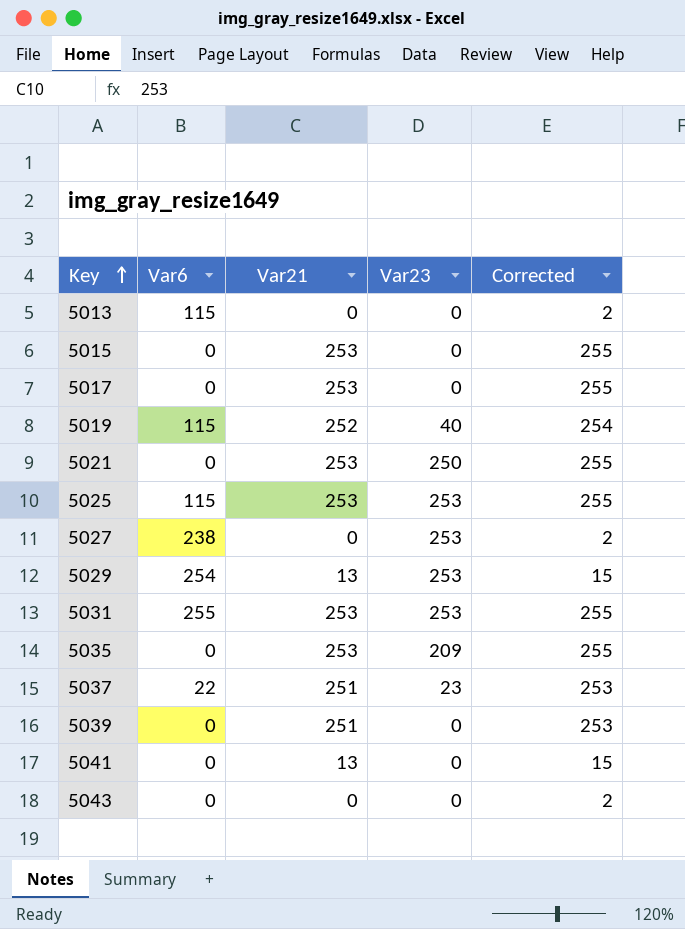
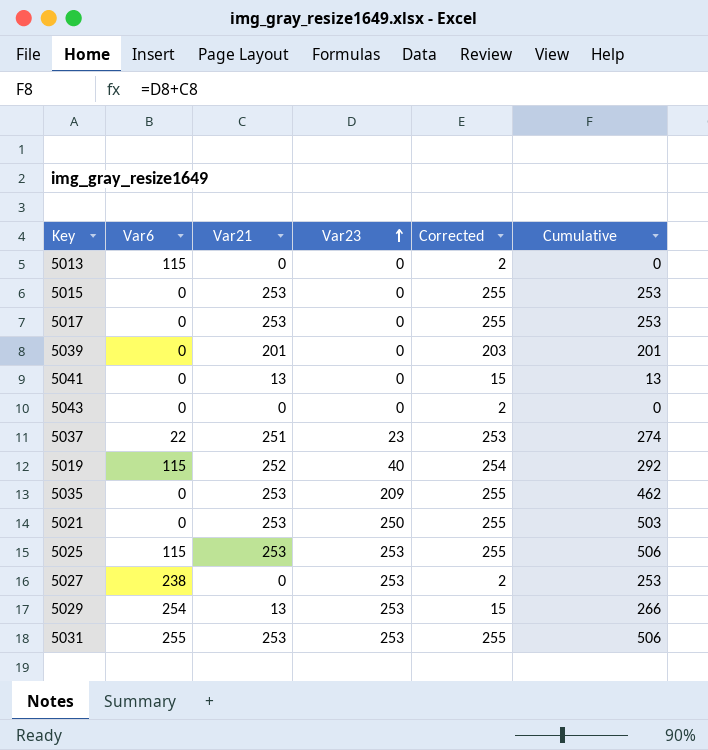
row order: Key ascending -> Var23 ascending
column Cumulative | formula: none -> [Var21] + [Var23]
5039 | Var21: 251 -> 201
5039 | Corrected: 253 -> 203

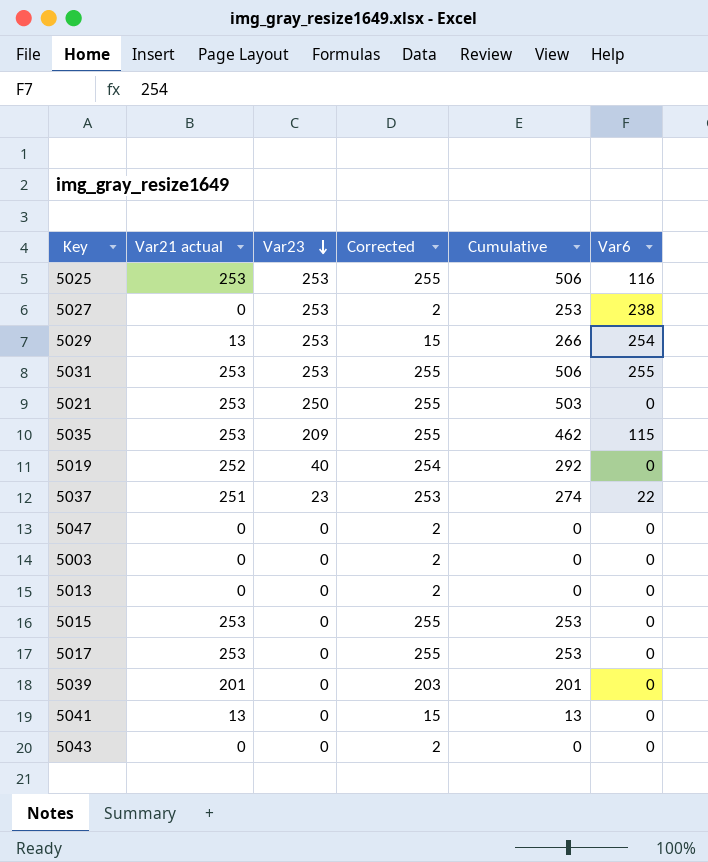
row order: Var23 ascending -> Var23 descending
column name: Var21 -> Var21 actual
column Var6 | position: 2 -> 6
5025 | Var6: 115 -> 116
5035 | Var6: 0 -> 115
5019 | Var6: 115 -> 0
row 5047: none -> 0 | 0 | 2 | 0 | 0
row 5003: none -> 0 | 0 | 2 | 0 | 0
5013 | Var6: 115 -> 0

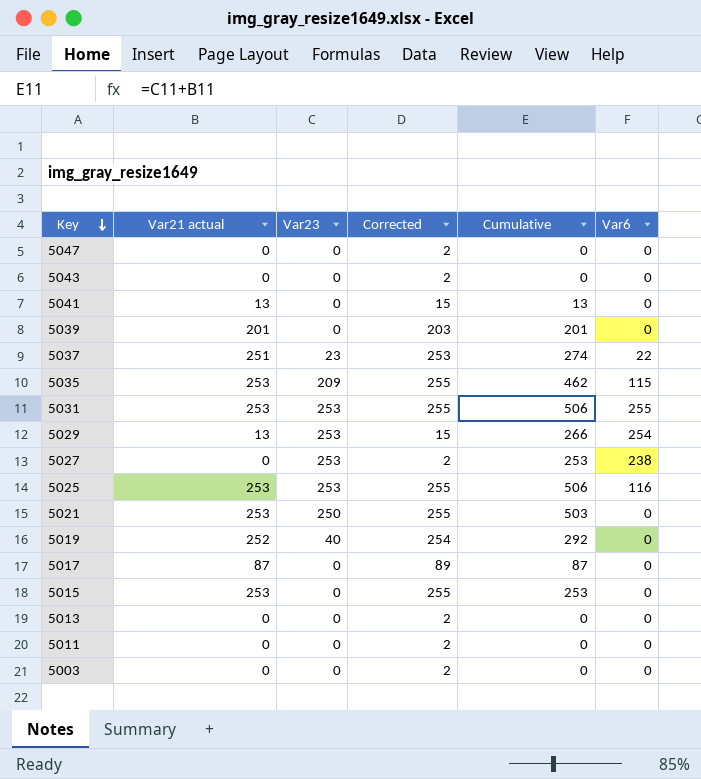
row order: Var23 descending -> Key descending
5017 | Var21 actual: 253 -> 87
5017 | Corrected: 255 -> 89
5017 | Cumulative: 253 -> 87
row 5011: none -> 0 | 0 | 2 | 0 | 0

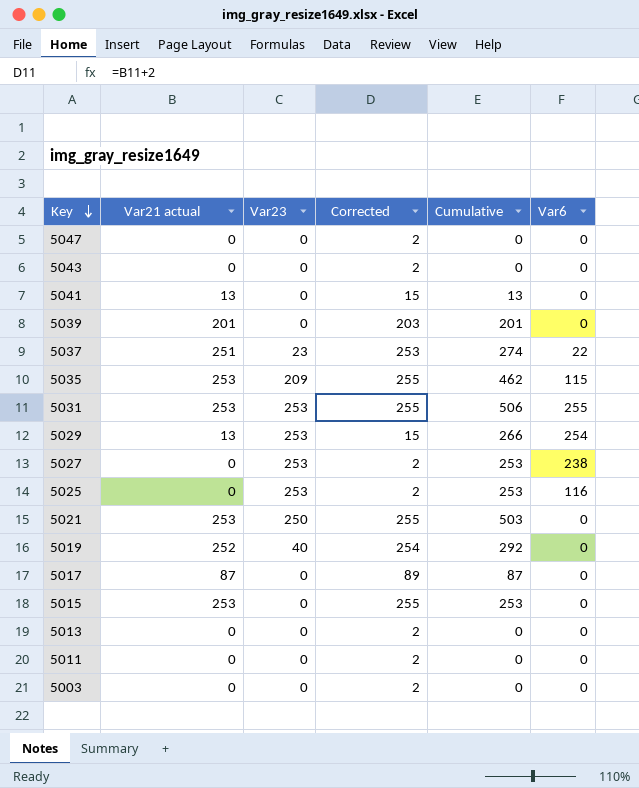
5025 | Var21 actual: 253 -> 0
5025 | Corrected: 255 -> 2
5025 | Cumulative: 506 -> 253

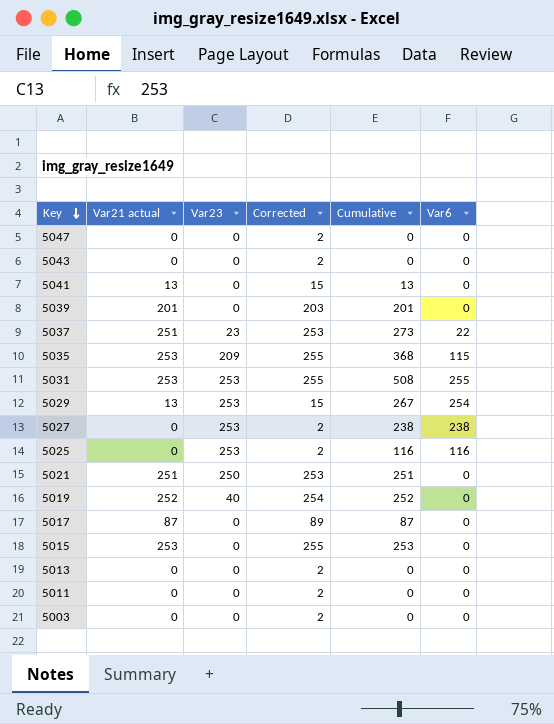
column Cumulative | formula: [Var21 actual] + [Var23] -> [Var21 actual] + [Var6]
5021 | Var21 actual: 253 -> 251
5021 | Corrected: 255 -> 253

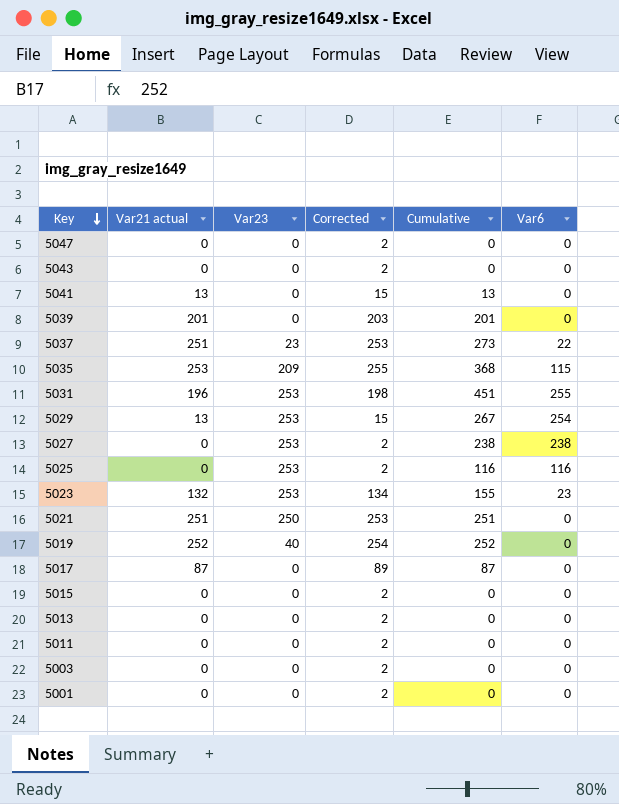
5031 | Var21 actual: 253 -> 196
5031 | Corrected: 255 -> 198
5031 | Cumulative: 508 -> 451
row 5023: none -> 132 | 253 | 134 | 155 | 23
5015 | Var21 actual: 253 -> 0
5015 | Corrected: 255 -> 2
5015 | Cumulative: 253 -> 0
row 5001: none -> 0 | 0 | 2 | 0 | 0

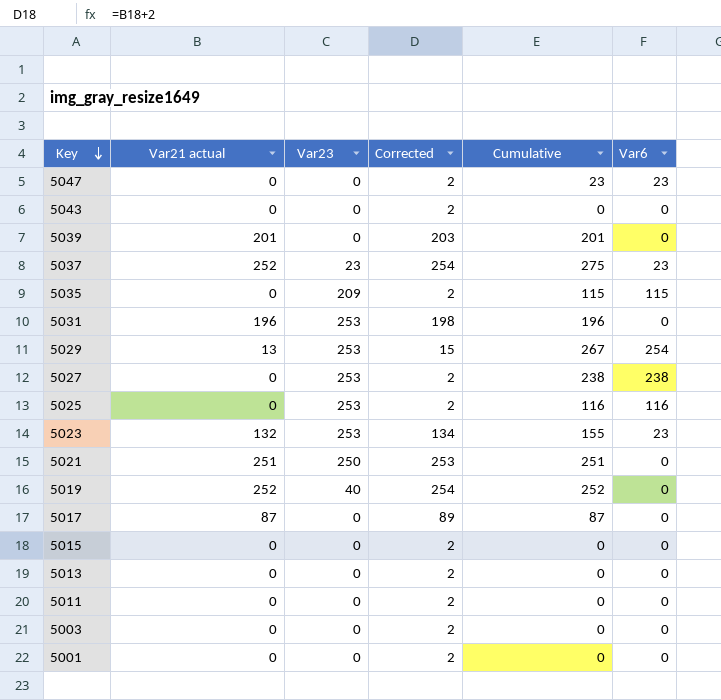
row 5041: 13 | 0 | 15 | 13 | 0 -> none
5047 | Cumulative: 0 -> 23
5047 | Var6: 0 -> 23
5037 | Var21 actual: 251 -> 252
5037 | Corrected: 253 -> 254
5037 | Cumulative: 273 -> 275
5037 | Var6: 22 -> 23
5035 | Var21 actual: 253 -> 0
5035 | Corrected: 255 -> 2
5035 | Cumulative: 368 -> 115
5031 | Cumulative: 451 -> 196
5031 | Var6: 255 -> 0

